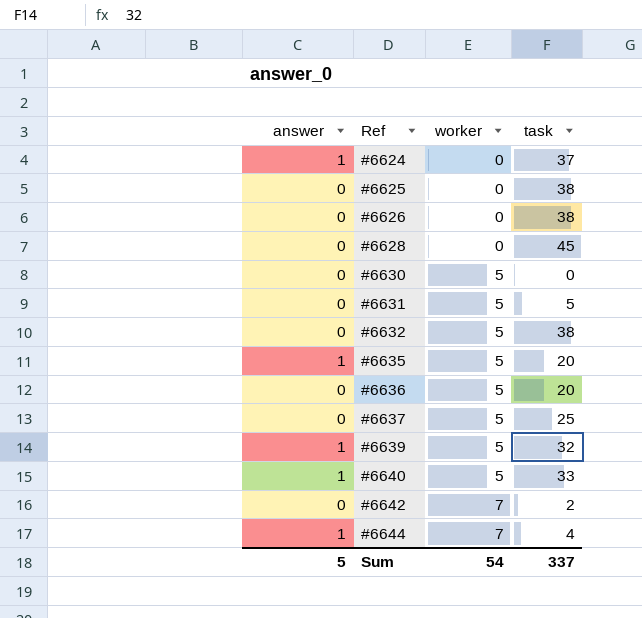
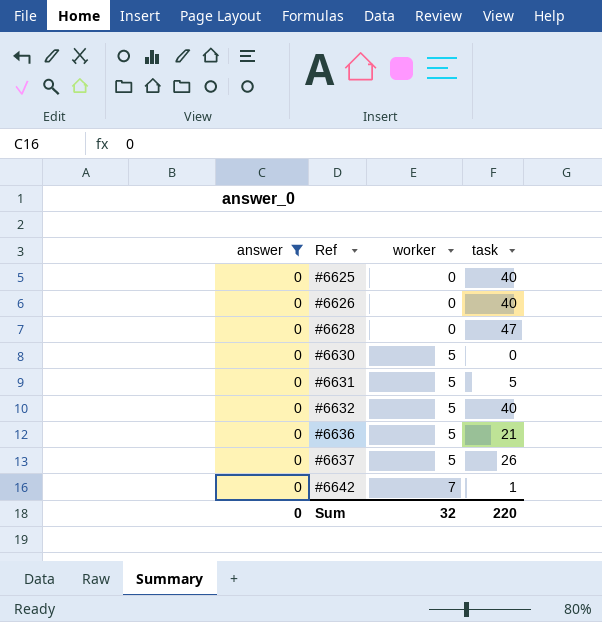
filter: none -> answer = 0
#6625 | task: 38 -> 40
#6626 | task: 38 -> 40
#6628 | task: 45 -> 47
#6632 | task: 38 -> 40
#6636 | task: 20 -> 21
#6637 | task: 25 -> 26
#6642 | task: 2 -> 1
Sum | answer: 5 -> 0
Sum | worker: 54 -> 32
Sum | task: 337 -> 220

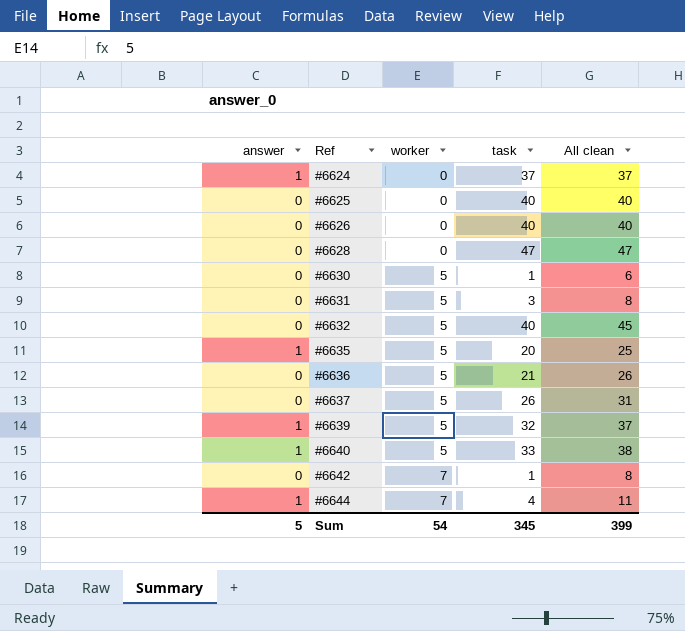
filter: answer = 0 -> none
column All clean | formula: none -> [worker] + [task]
#6630 | task: 0 -> 1
#6631 | task: 5 -> 3
Sum | answer: 0 -> 5
Sum | worker: 32 -> 54
Sum | task: 220 -> 345

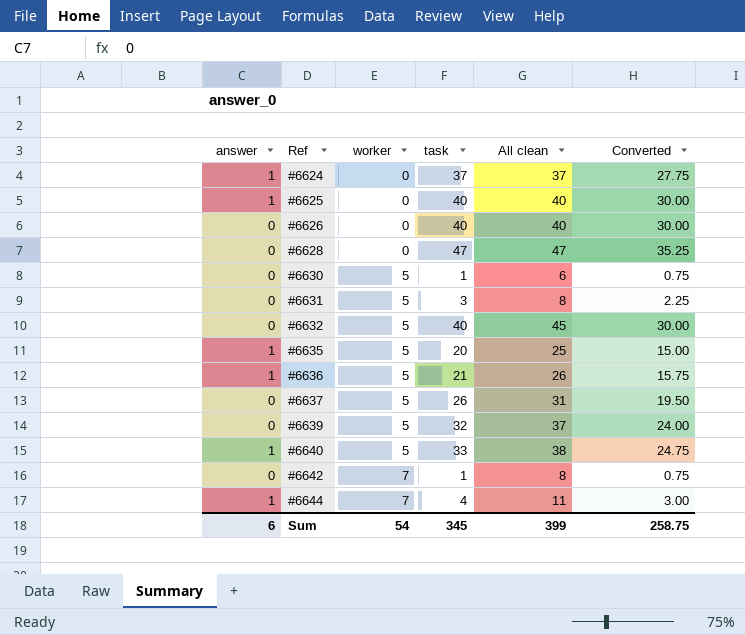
column Converted | formula: none -> [task] * 0.75
#6625 | answer: 0 -> 1
#6636 | answer: 0 -> 1
#6639 | answer: 1 -> 0
Sum | answer: 5 -> 6

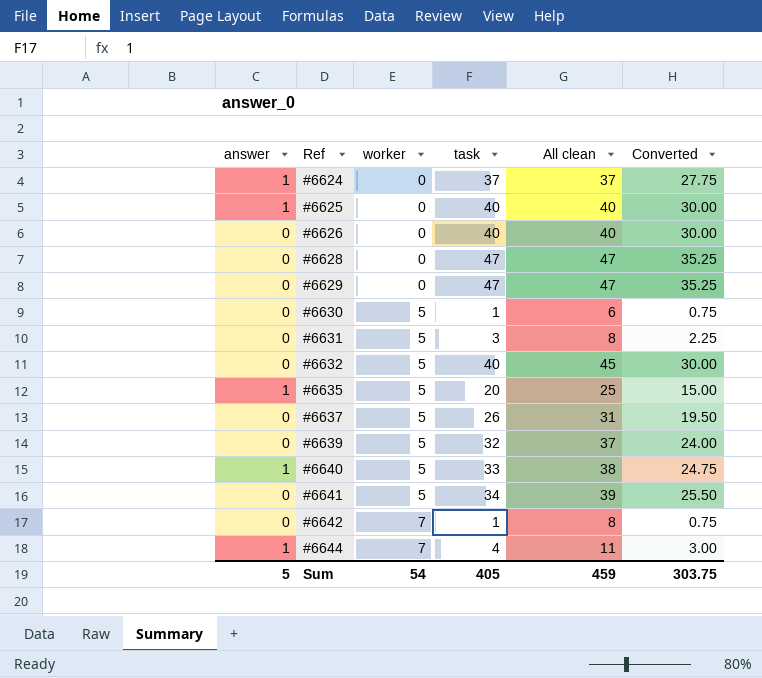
row #6636: 1 | 5 | 21 | 26 | 15.75 -> none
row #6629: none -> 0 | 0 | 47 | 47 | 35.25
row #6641: none -> 0 | 5 | 34 | 39 | 25.50
Sum | answer: 6 -> 5
Sum | task: 345 -> 405
Sum | All clean: 399 -> 459
Sum | Converted: 258.75 -> 303.75

